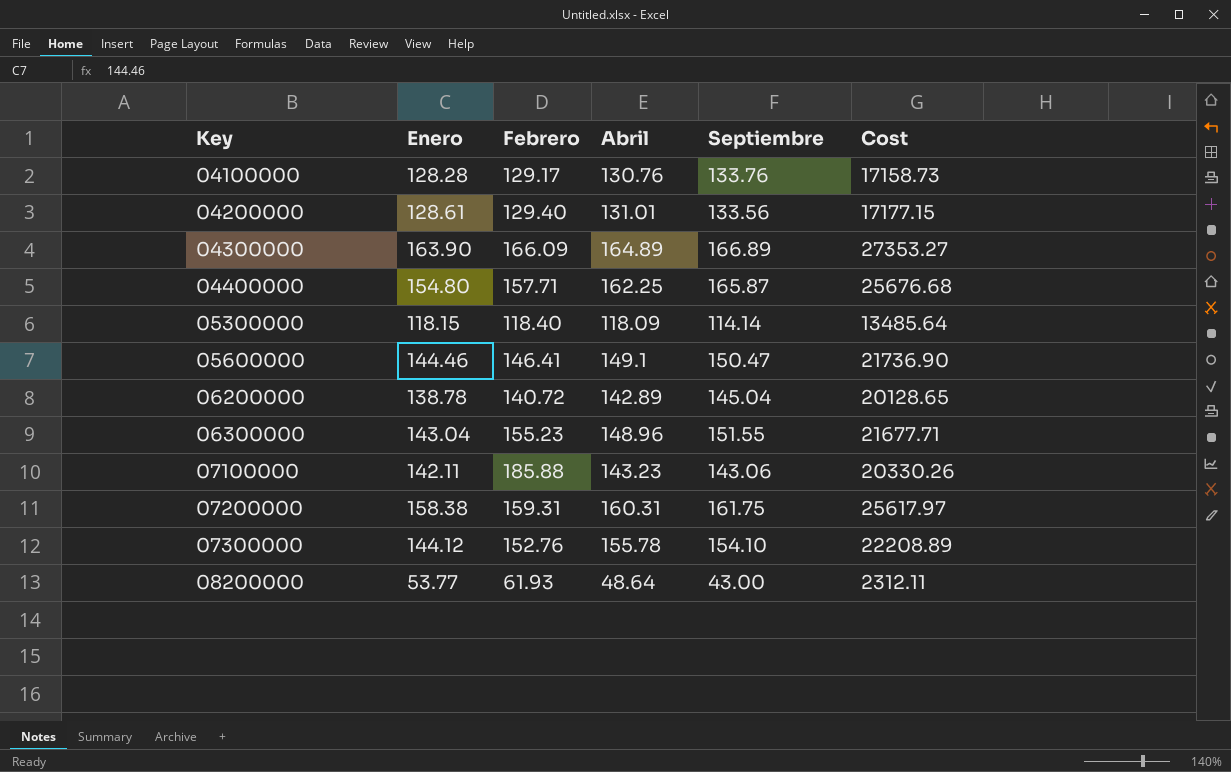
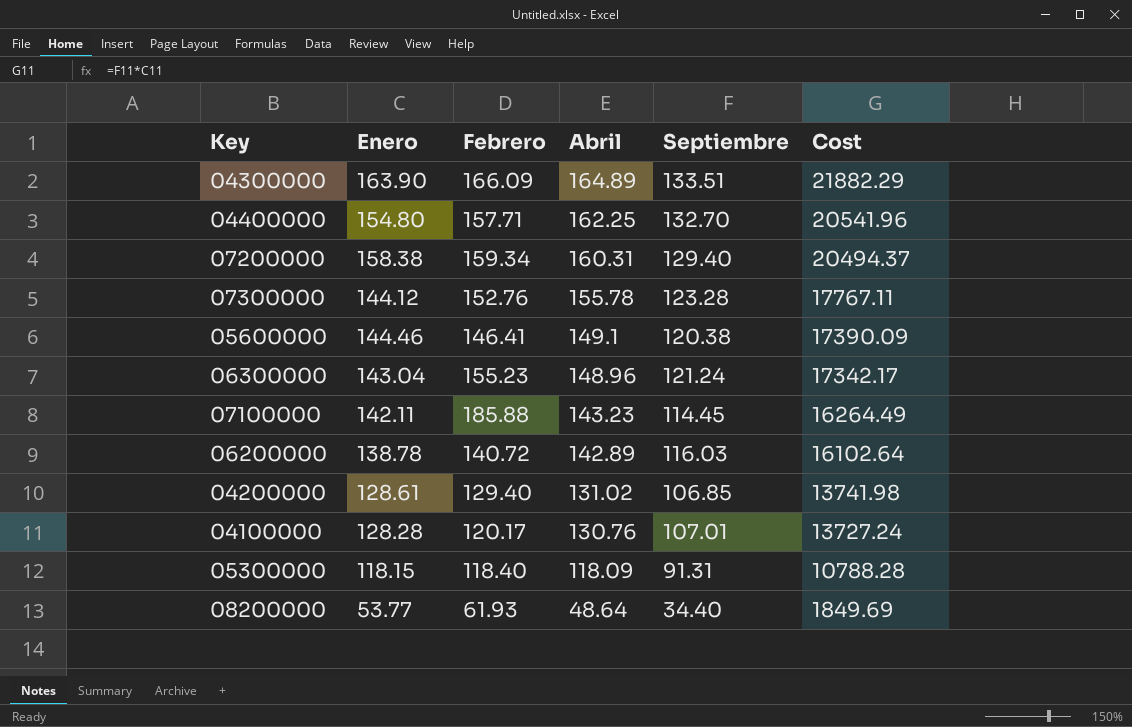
row order: Key ascending -> Abril descending
04300000 | Septiembre: 166.89 -> 133.51
04300000 | Cost: 27353.27 -> 21882.29
04400000 | Septiembre: 165.87 -> 132.70
04400000 | Cost: 25676.68 -> 20541.96
07200000 | Febrero: 159.31 -> 159.34
07200000 | Septiembre: 161.75 -> 129.40
07200000 | Cost: 25617.97 -> 20494.37
07300000 | Septiembre: 154.10 -> 123.28
07300000 | Cost: 22208.89 -> 17767.11
05600000 | Septiembre: 150.47 -> 120.38
05600000 | Cost: 21736.90 -> 17390.09
06300000 | Septiembre: 151.55 -> 121.24
06300000 | Cost: 21677.71 -> 17342.17
07100000 | Septiembre: 143.06 -> 114.45
07100000 | Cost: 20330.26 -> 16264.49
06200000 | Septiembre: 145.04 -> 116.03
06200000 | Cost: 20128.65 -> 16102.64
04200000 | Abril: 131.01 -> 131.02
04200000 | Septiembre: 133.56 -> 106.85
04200000 | Cost: 17177.15 -> 13741.98
04100000 | Febrero: 129.17 -> 120.17
04100000 | Septiembre: 133.76 -> 107.01
04100000 | Cost: 17158.73 -> 13727.24
05300000 | Septiembre: 114.14 -> 91.31
05300000 | Cost: 13485.64 -> 10788.28
08200000 | Septiembre: 43.00 -> 34.40
08200000 | Cost: 2312.11 -> 1849.69

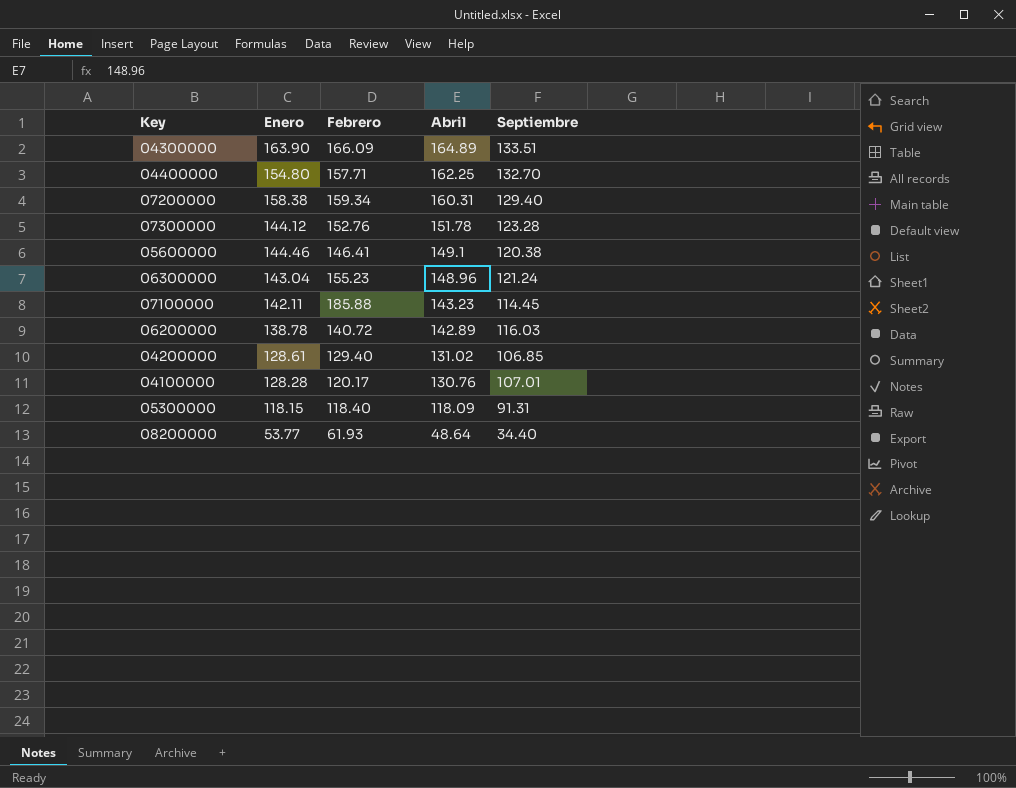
column Cost | formula: [Enero] * [Septiembre] -> none
07300000 | Abril: 155.78 -> 151.78

